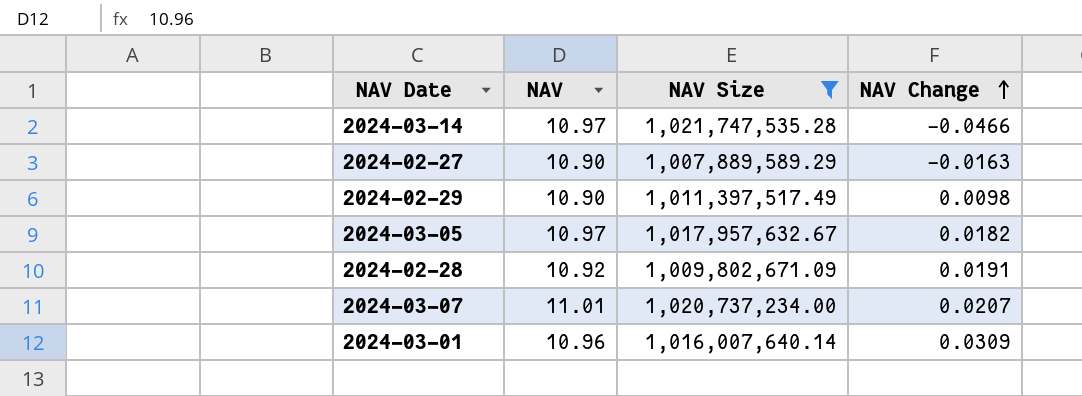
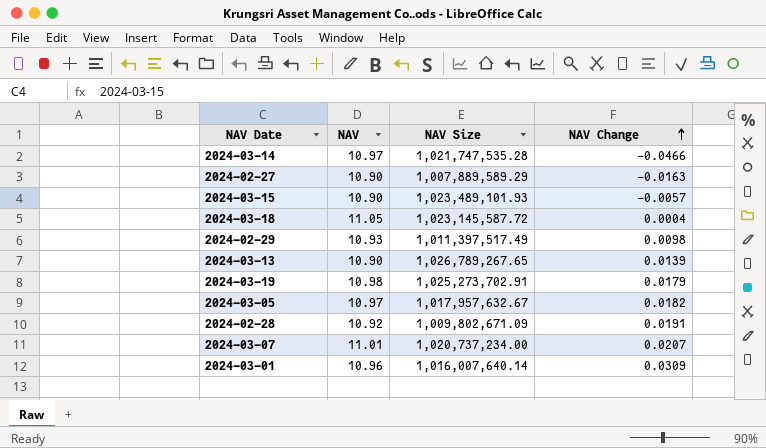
filter: NAV Size <= 1,021,747,535.28 -> none
2024-02-29 | NAV: 10.90 -> 10.93

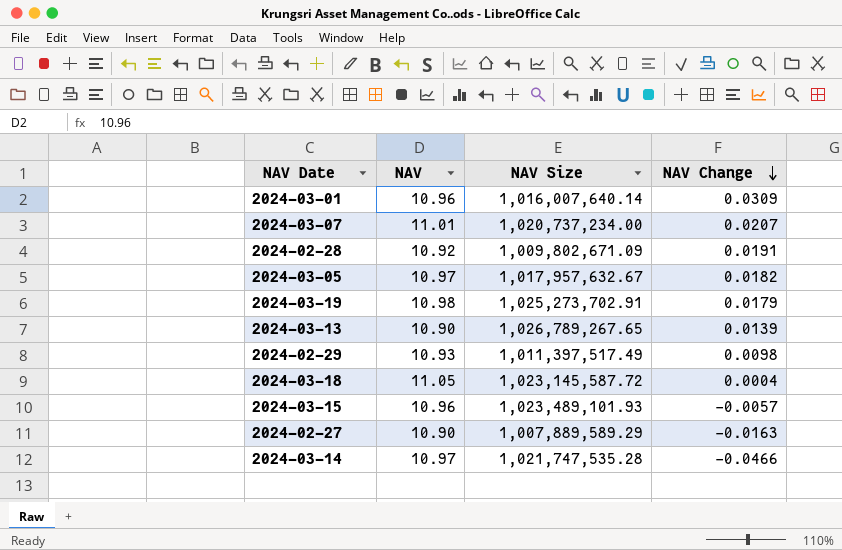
row order: NAV Change ascending -> NAV Change descending
2024-03-15 | NAV: 10.90 -> 10.96

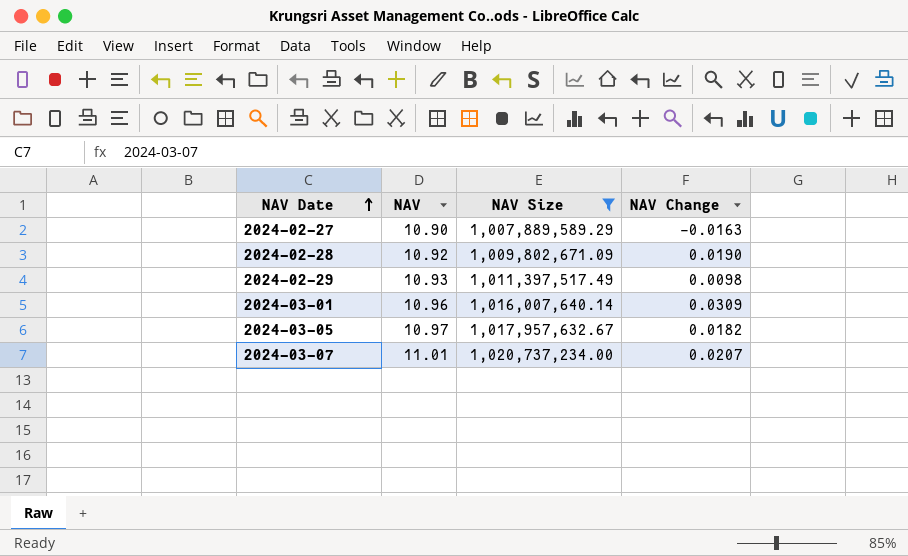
filter: none -> NAV Size <= 1,020,737,234.00
row order: NAV Change descending -> NAV Date ascending
2024-02-28 | NAV Change: 0.0191 -> 0.0190

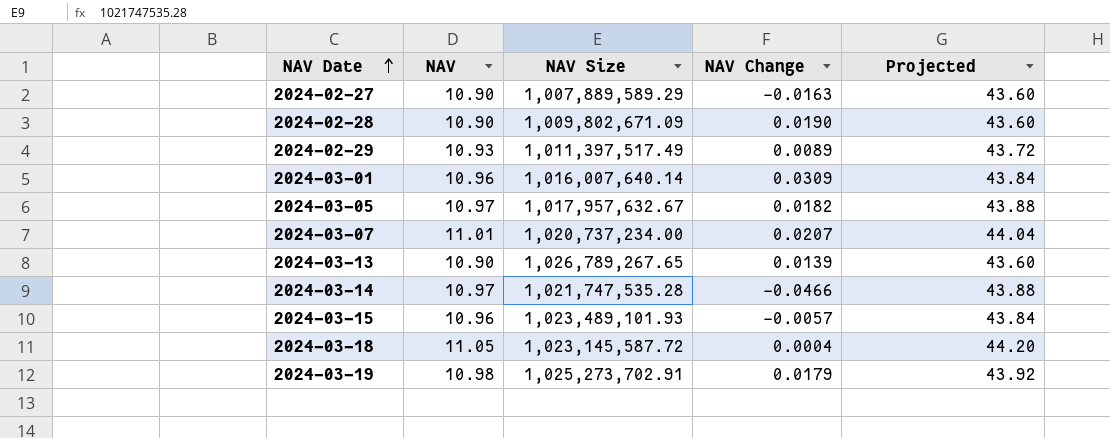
filter: NAV Size <= 1,020,737,234.00 -> none
column Projected | formula: none -> [NAV] * 4
2024-02-28 | NAV: 10.92 -> 10.90
2024-02-29 | NAV Change: 0.0098 -> 0.0089

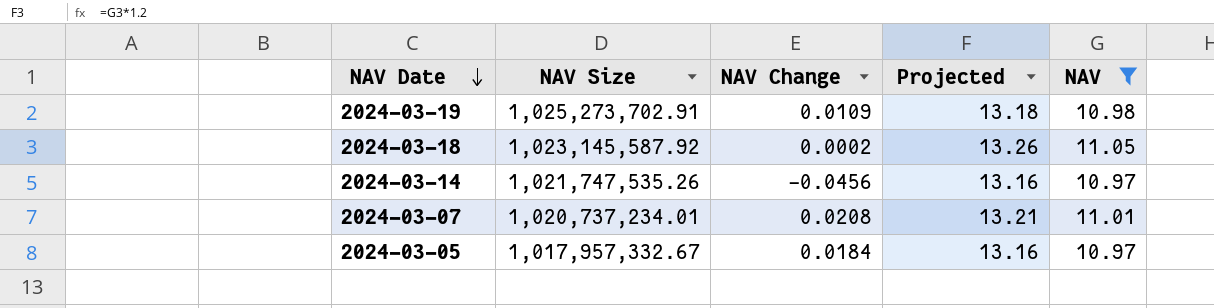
filter: none -> NAV >= 10.97
row order: NAV Date ascending -> NAV Date descending
column Projected | formula: [NAV] * 4 -> [NAV] * 1.2
column NAV | position: 2 -> 5
2024-03-19 | NAV Change: 0.0179 -> 0.0109
2024-03-18 | NAV Size: 1,023,145,587.72 -> 1,023,145,587.92
2024-03-18 | NAV Change: 0.0004 -> 0.0002
2024-03-14 | NAV Size: 1,021,747,535.28 -> 1,021,747,535.26
2024-03-14 | NAV Change: -0.0466 -> -0.0456
2024-03-07 | NAV Size: 1,020,737,234.00 -> 1,020,737,234.01
2024-03-07 | NAV Change: 0.0207 -> 0.0208
2024-03-05 | NAV Size: 1,017,957,632.67 -> 1,017,957,332.67
2024-03-05 | NAV Change: 0.0182 -> 0.0184

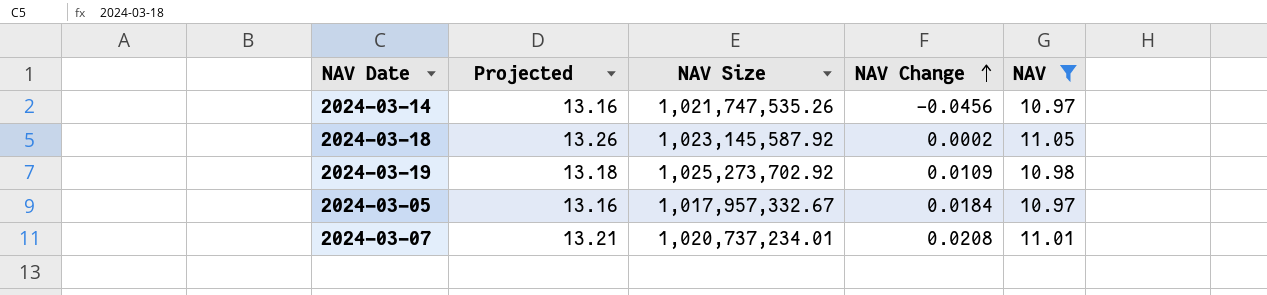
row order: NAV Date descending -> NAV Change ascending
column Projected | position: 4 -> 2
2024-03-19 | NAV Size: 1,025,273,702.91 -> 1,025,273,702.92

